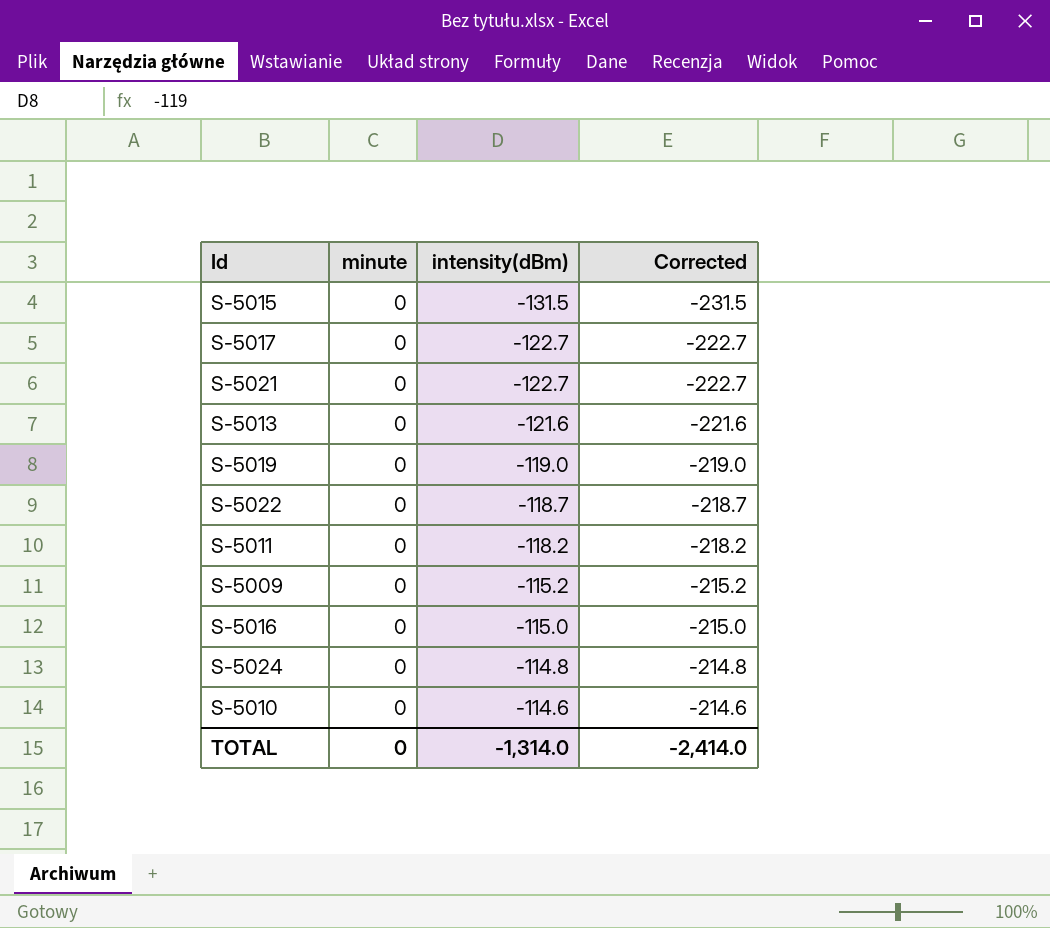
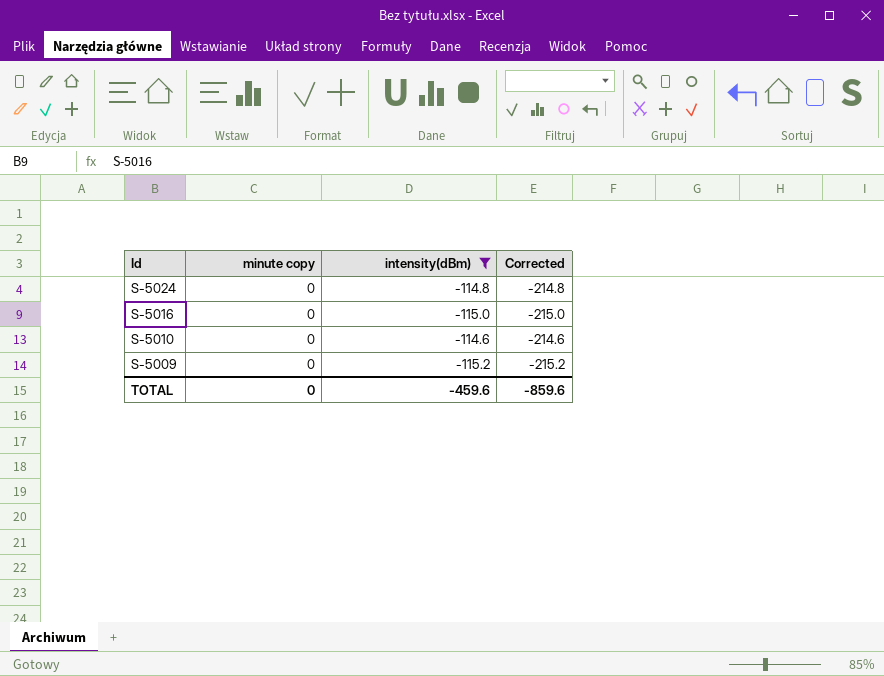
filter: none -> intensity(dBm) >= -115.2
row order: intensity(dBm) ascending -> Id descending
column name: minute -> minute copy
TOTAL | intensity(dBm): -1,314.0 -> -459.6
TOTAL | Corrected: -2,414.0 -> -859.6

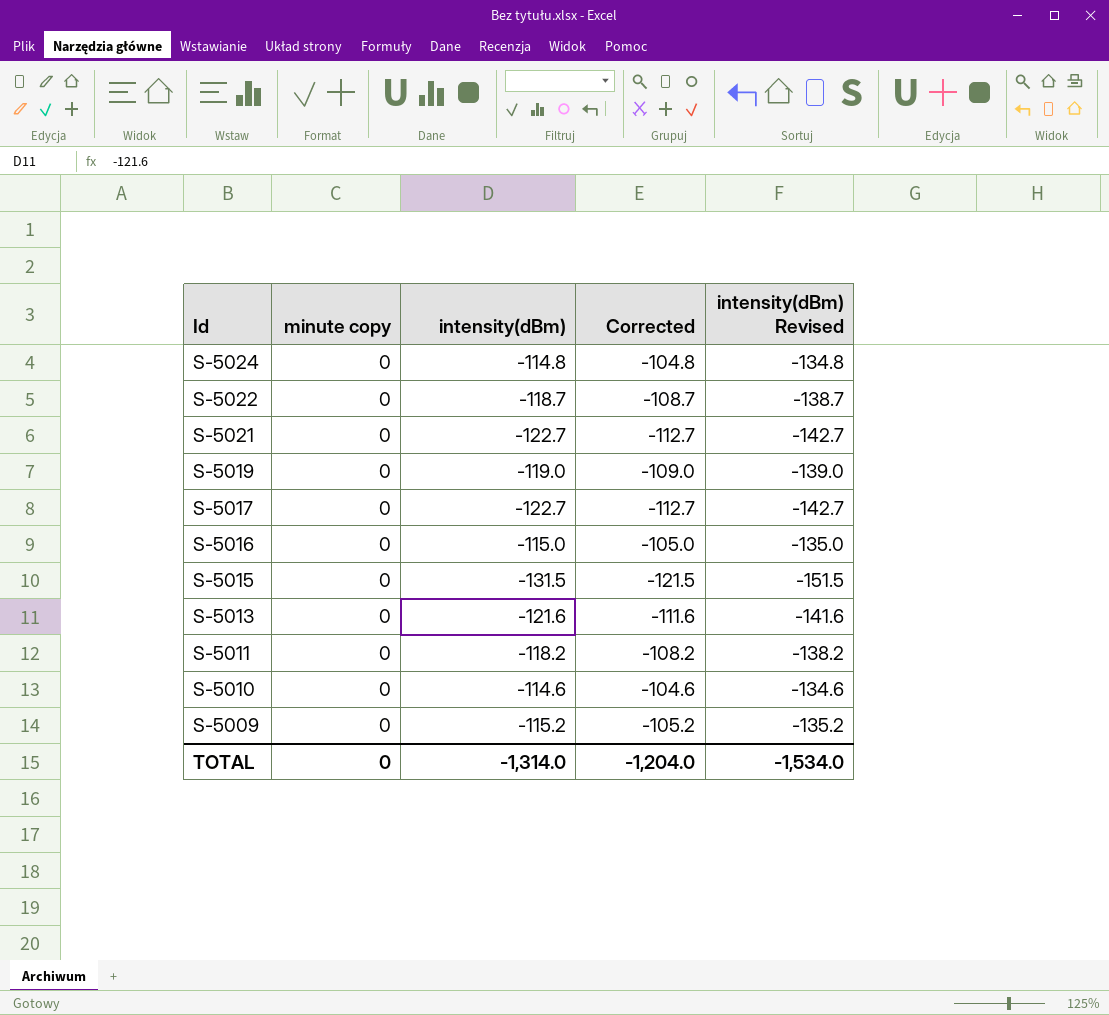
filter: intensity(dBm) >= -115.2 -> none
column Corrected | formula: [intensity(dBm)] - 100 -> [intensity(dBm)] + 10
column intensity(dBm) Revised | formula: none -> [intensity(dBm)] - 20
TOTAL | intensity(dBm): -459.6 -> -1,314.0
TOTAL | Corrected: -859.6 -> -1,204.0

